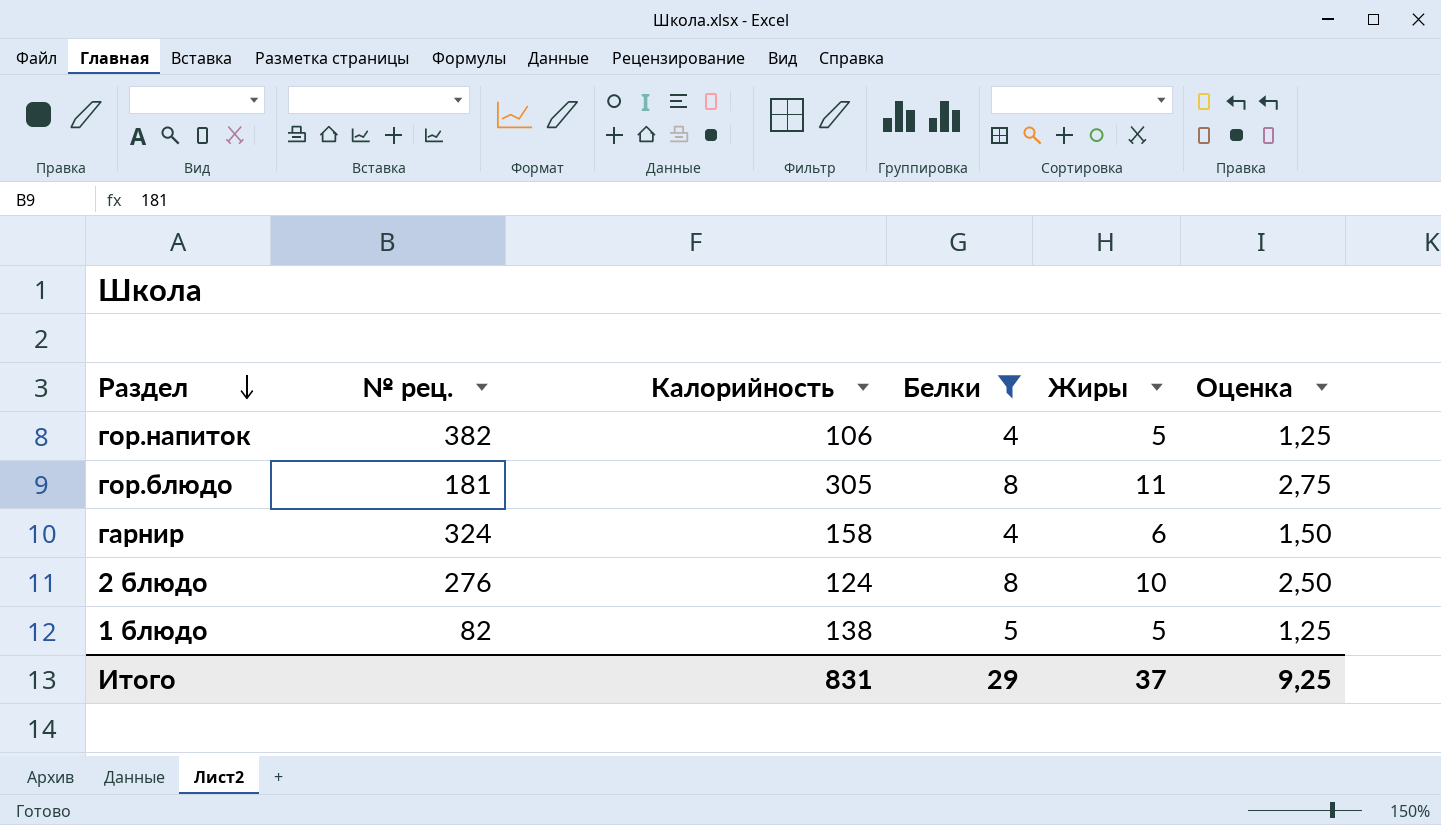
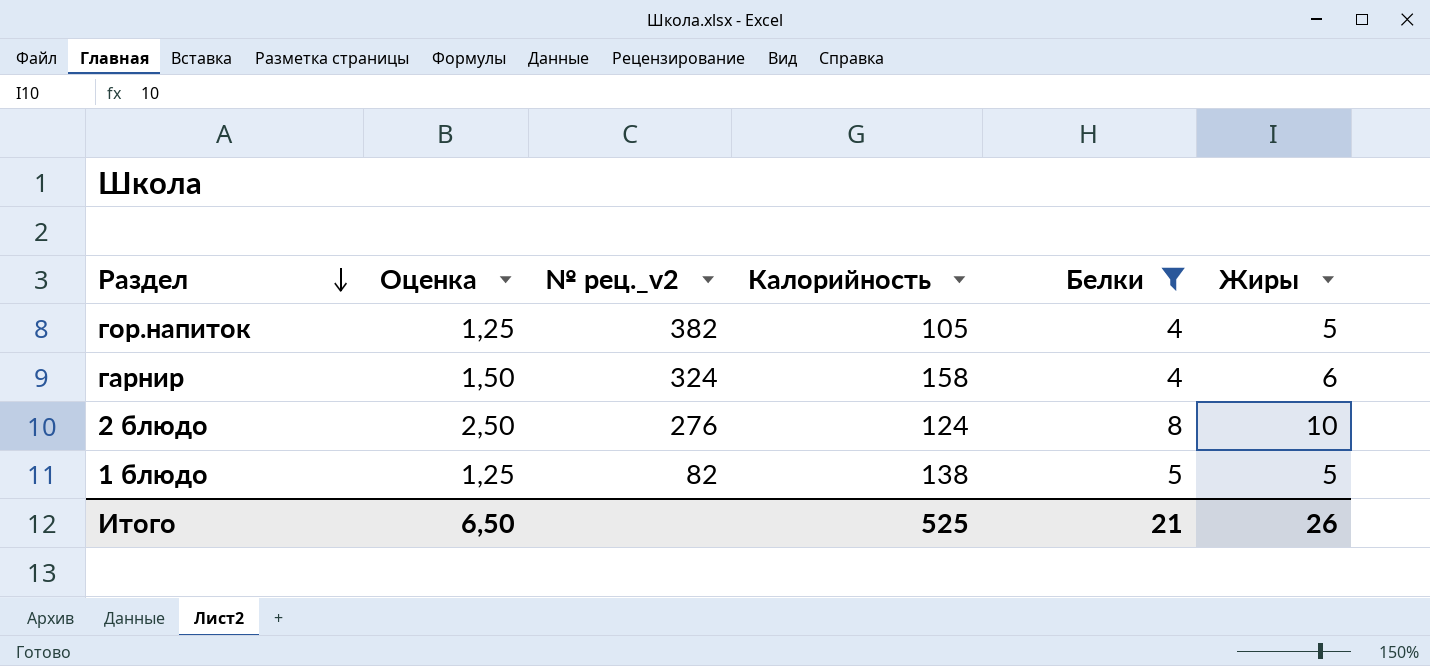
column Оценка | position: 6 -> 2
column name: № рец. -> № рец._v2
row гор.блюдо: 181 | 305 | 8 | 11 | 2,75 -> none
гор.напиток | Калорийность: 106 -> 105
Итого | Оценка: 9,25 -> 6,50
Итого | Калорийность: 831 -> 525
Итого | Белки: 29 -> 21
Итого | Жиры: 37 -> 26

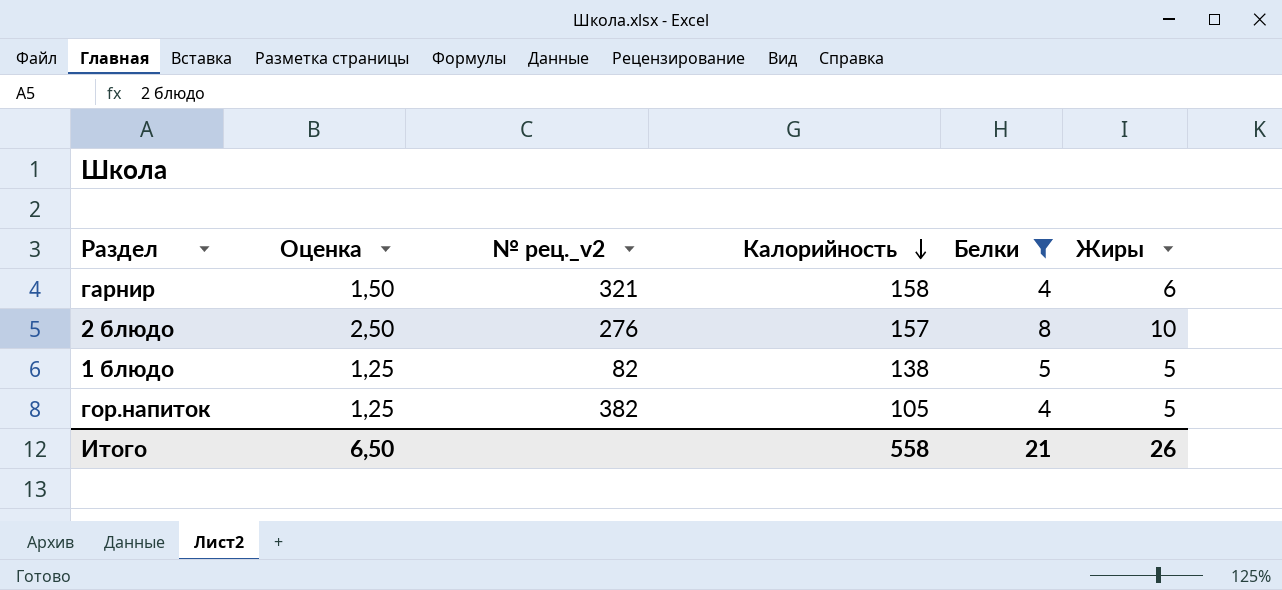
row order: Раздел descending -> Калорийность descending
гарнир | № рец._v2: 324 -> 321
2 блюдо | Калорийность: 124 -> 157
Итого | Калорийность: 525 -> 558

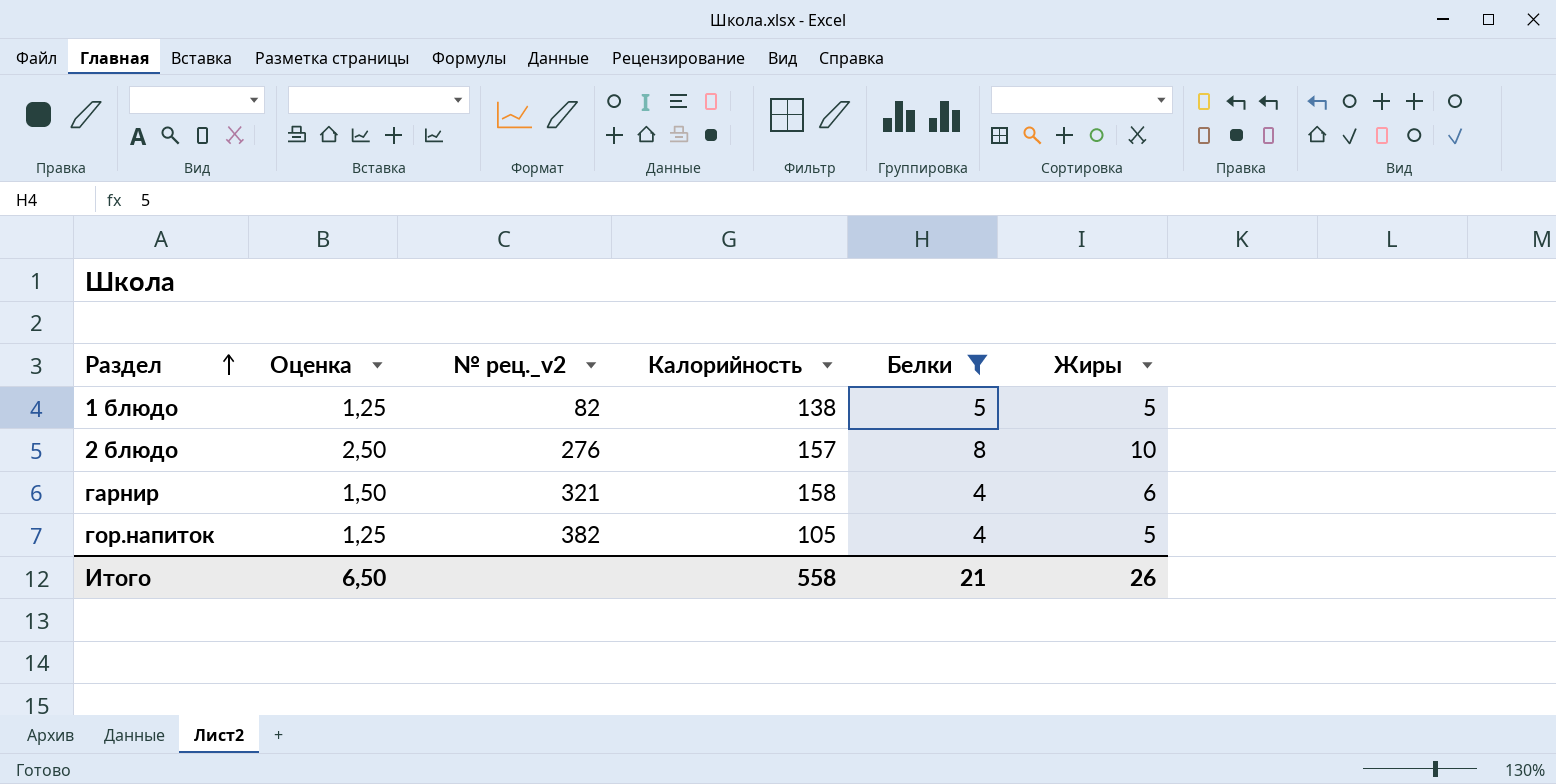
row order: Калорийность descending -> Раздел ascending

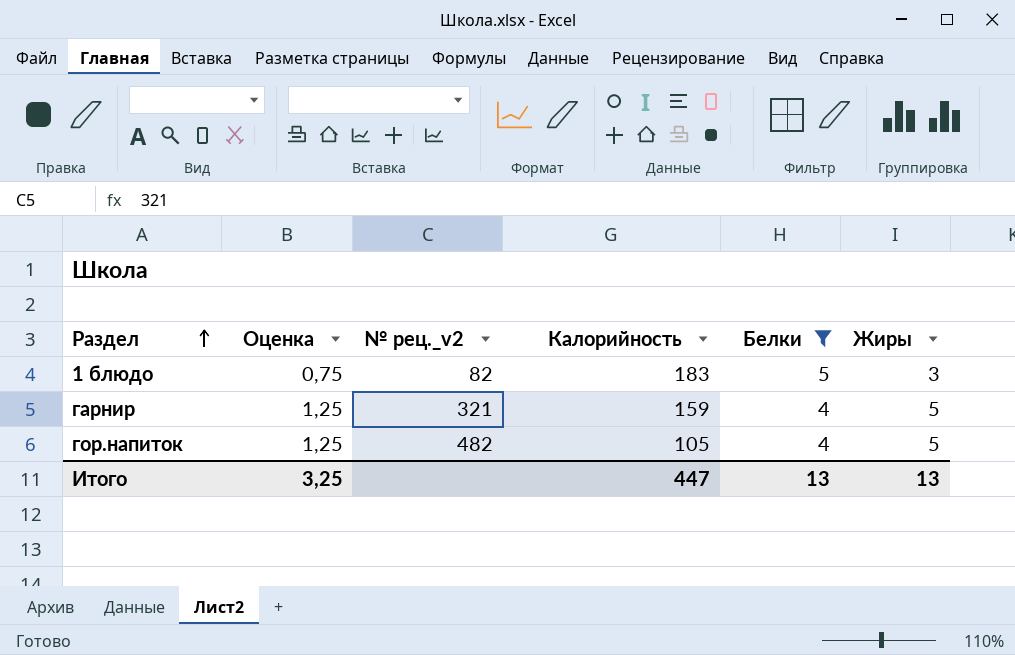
row 2 блюдо: 2,50 | 276 | 157 | 8 | 10 -> none
1 блюдо | Оценка: 1,25 -> 0,75
1 блюдо | Калорийность: 138 -> 183
1 блюдо | Жиры: 5 -> 3
гарнир | Оценка: 1,50 -> 1,25
гарнир | Калорийность: 158 -> 159
гарнир | Жиры: 6 -> 5
гор.напиток | № рец._v2: 382 -> 482
Итого | Оценка: 6,50 -> 3,25
Итого | Калорийность: 558 -> 447
Итого | Белки: 21 -> 13
Итого | Жиры: 26 -> 13

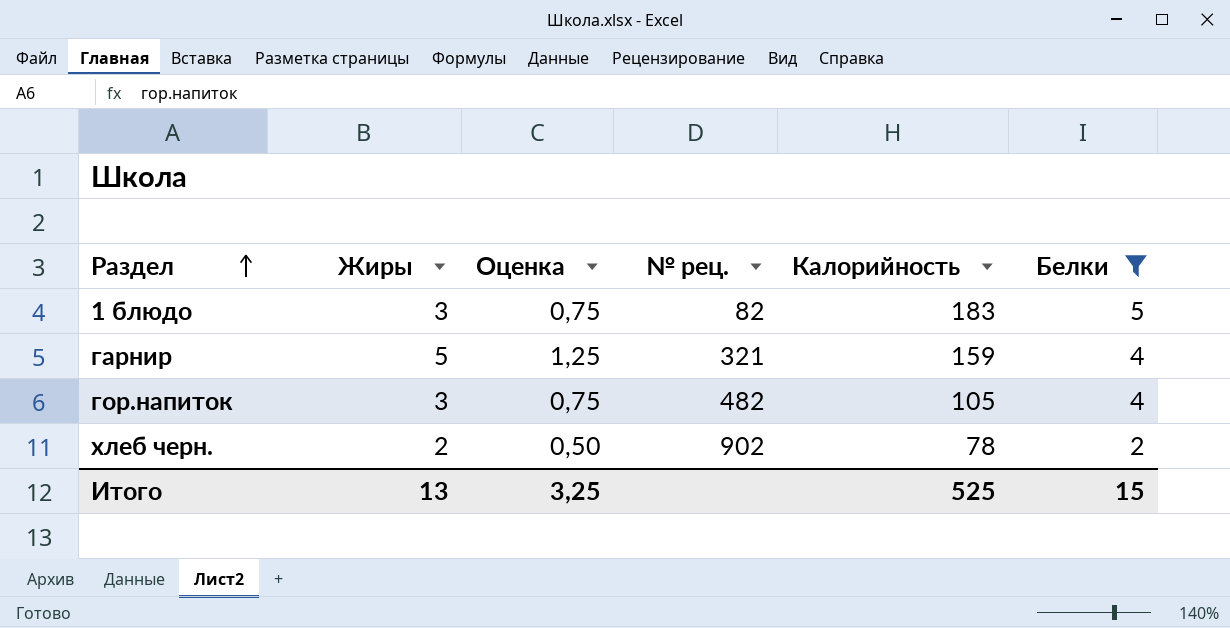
column Жиры | position: 6 -> 2
column name: № рец._v2 -> № рец.
гор.напиток | Жиры: 5 -> 3
гор.напиток | Оценка: 1,25 -> 0,75
row хлеб черн.: none -> 2 | 0,50 | 902 | 78 | 2
Итого | Калорийность: 447 -> 525
Итого | Белки: 13 -> 15

